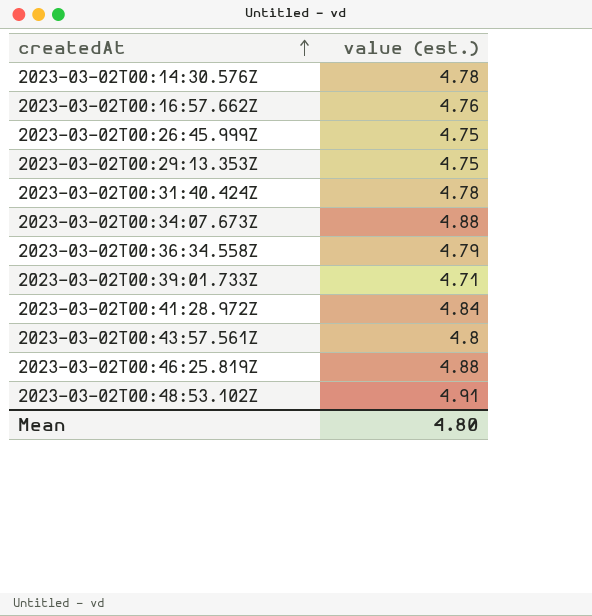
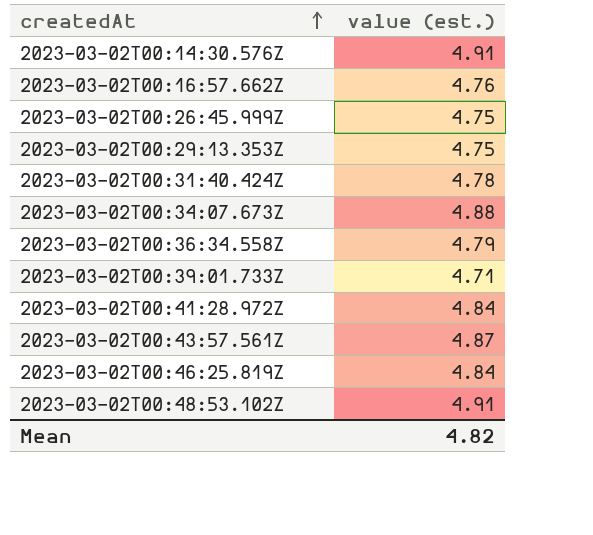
2023-03-02T00:14:30.576Z | value (est.): 4.78 -> 4.91
2023-03-02T00:43:57.561Z | value (est.): 4.8 -> 4.87
2023-03-02T00:46:25.819Z | value (est.): 4.88 -> 4.84
Mean | value (est.): 4.80 -> 4.82

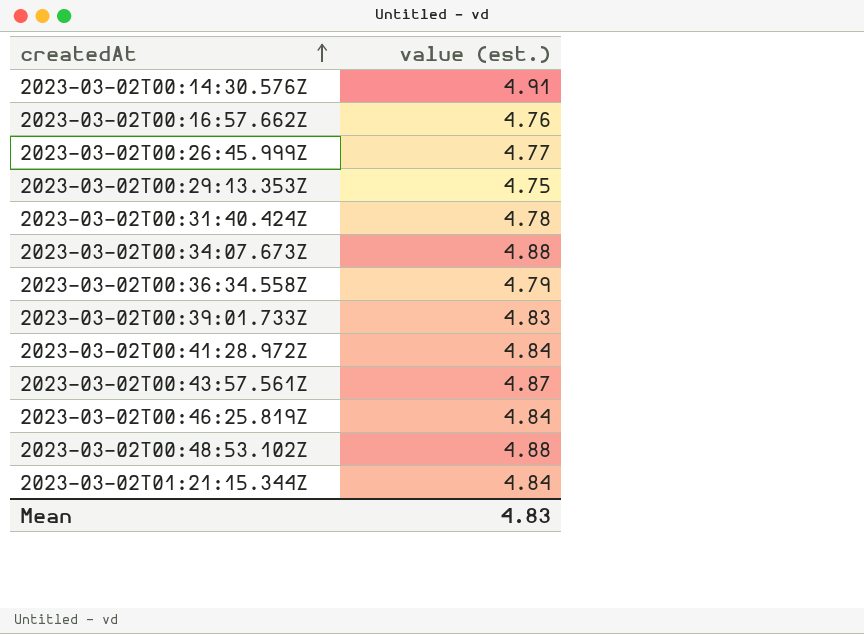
2023-03-02T00:26:45.999Z | value (est.): 4.75 -> 4.77
2023-03-02T00:39:01.733Z | value (est.): 4.71 -> 4.83
2023-03-02T00:48:53.102Z | value (est.): 4.91 -> 4.88
row 2023-03-02T01:21:15.344Z: none -> 4.84
Mean | value (est.): 4.82 -> 4.83

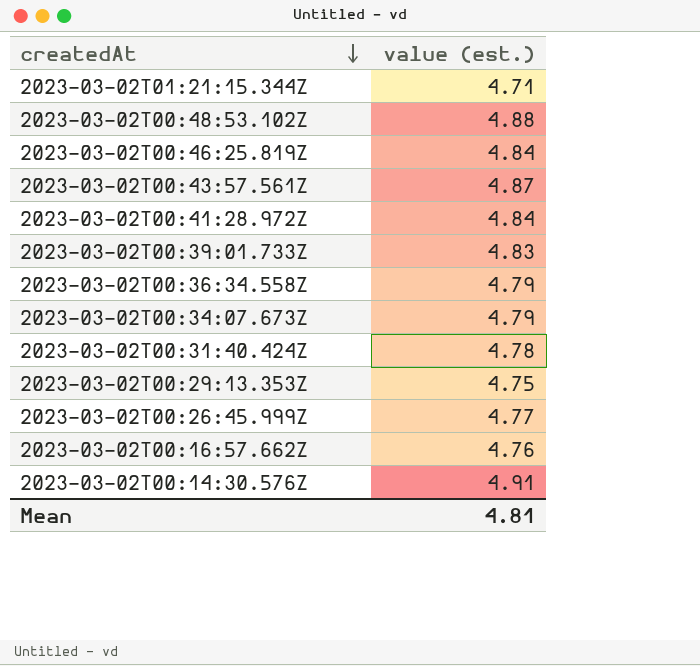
row order: createdAt ascending -> createdAt descending
2023-03-02T01:21:15.344Z | value (est.): 4.84 -> 4.71
2023-03-02T00:34:07.673Z | value (est.): 4.88 -> 4.79
Mean | value (est.): 4.83 -> 4.81

